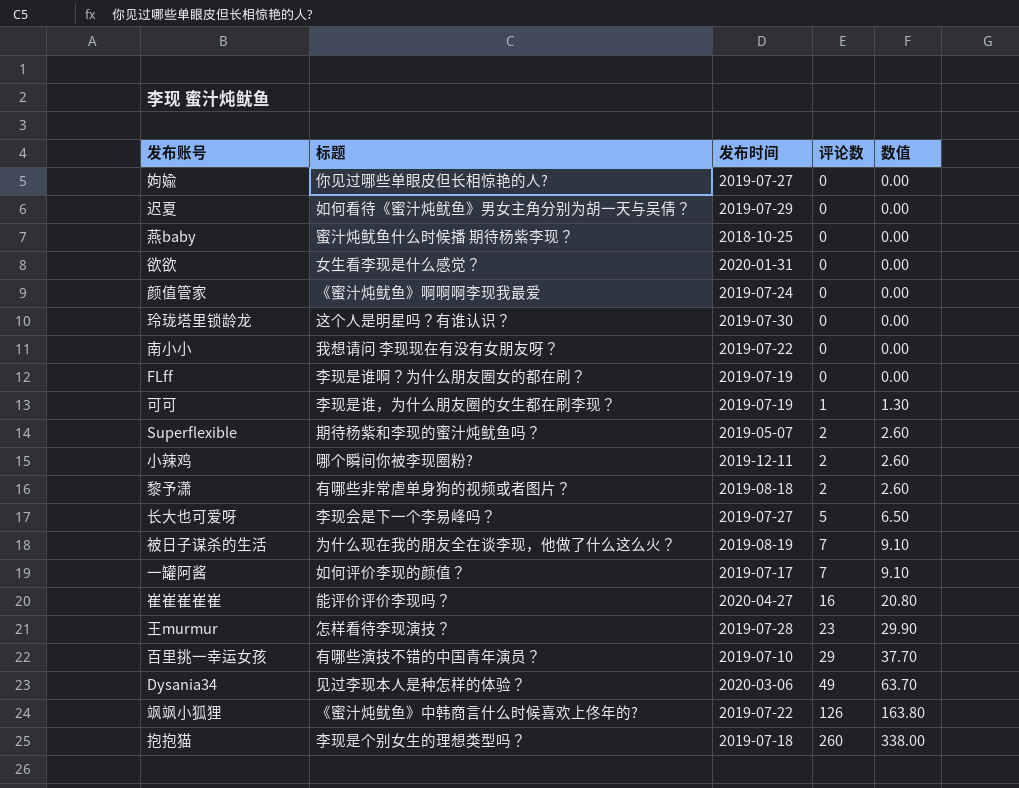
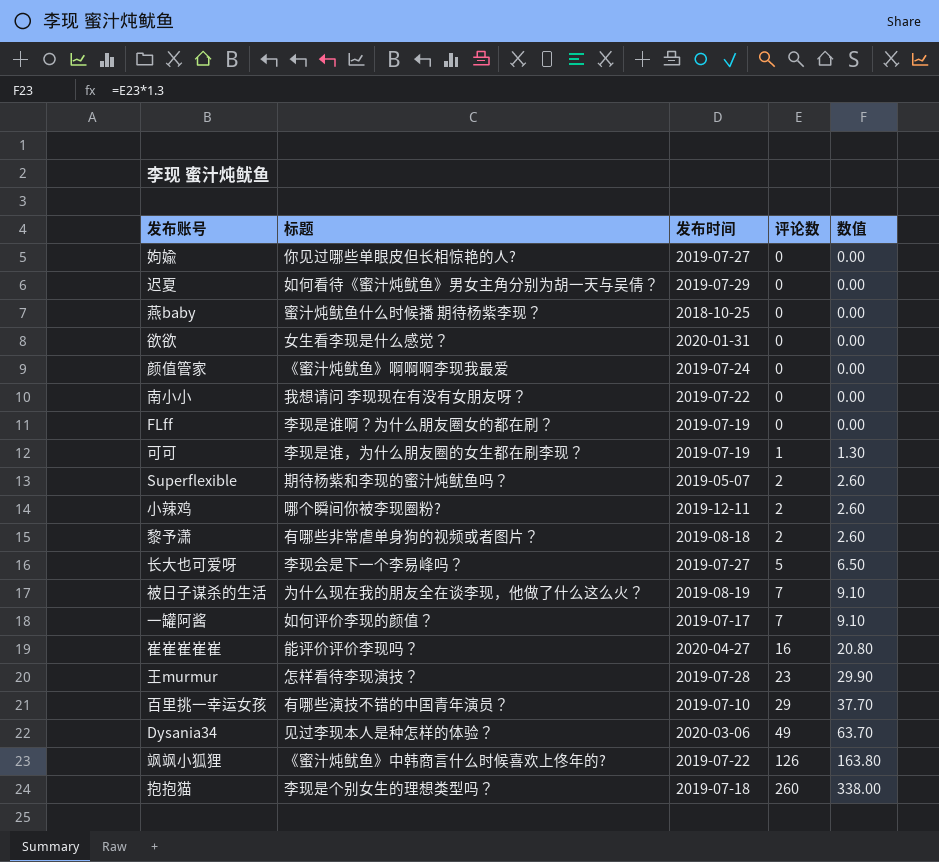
row 玲珑塔里锁龄龙: 这个人是明星吗？有谁认识？ | 2019-07-30 | 0 | 0.00 -> none

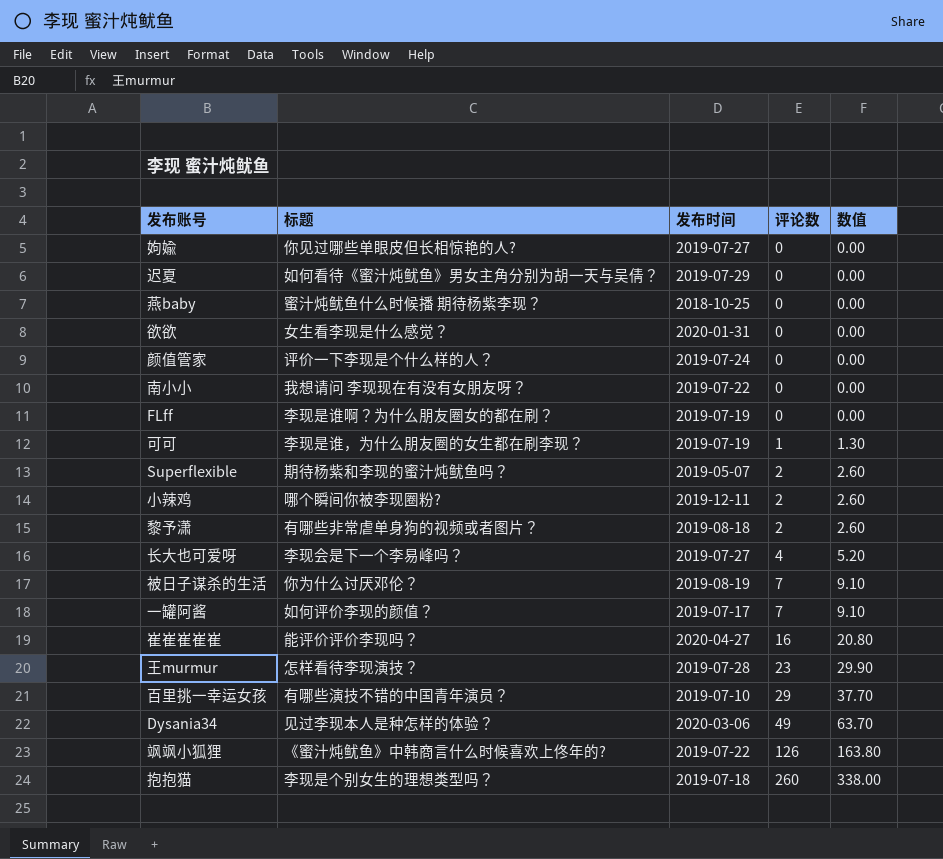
颜值管家 | 标题: 《蜜汁炖鱿鱼》啊啊啊李现我最爱 -> 评价一下李现是个什么样的人？
长大也可爱呀 | 评论数: 5 -> 4
长大也可爱呀 | 数值: 6.50 -> 5.20
被日子谋杀的生活 | 标题: 为什么现在我的朋友全在谈李现，他做了什么这么火？ -> 你为什么讨厌邓伦？

